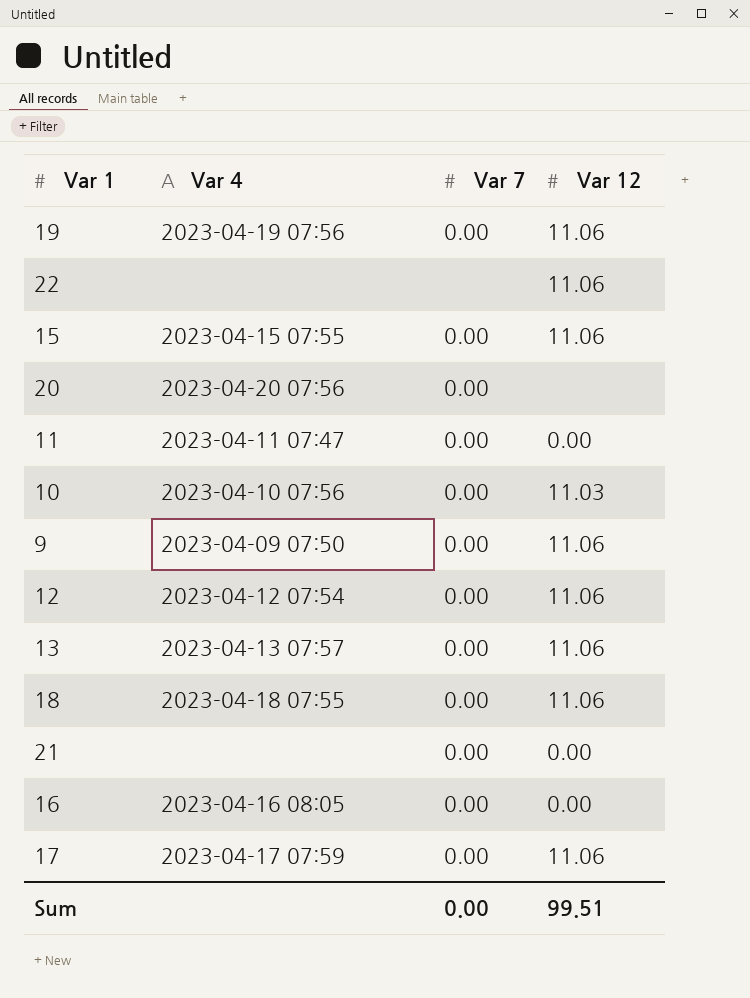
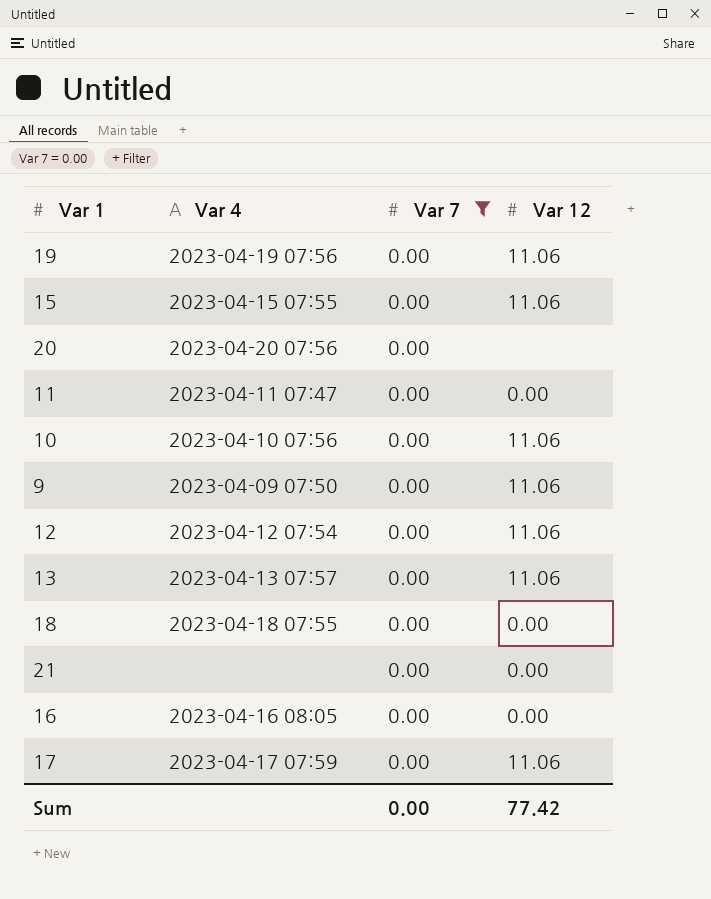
filter: none -> Var 7 = 0.00
10 | Var 12: 11.03 -> 11.06
18 | Var 12: 11.06 -> 0.00
Sum | Var 12: 99.51 -> 77.42

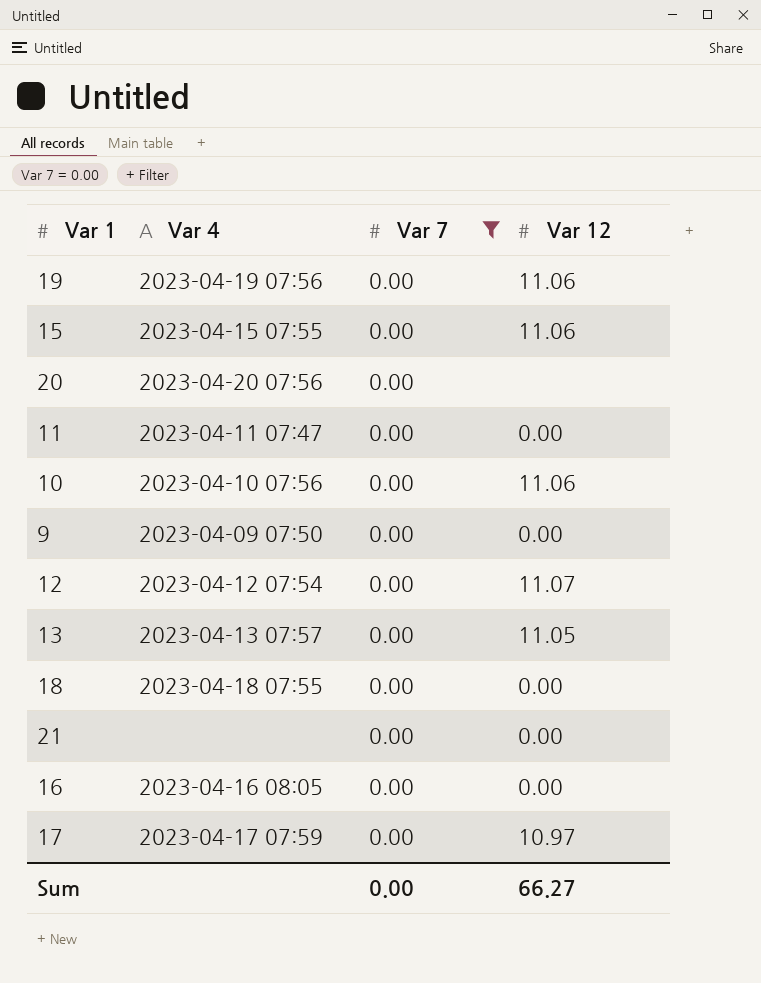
9 | Var 12: 11.06 -> 0.00
12 | Var 12: 11.06 -> 11.07
13 | Var 12: 11.06 -> 11.05
17 | Var 12: 11.06 -> 10.97
Sum | Var 12: 77.42 -> 66.27

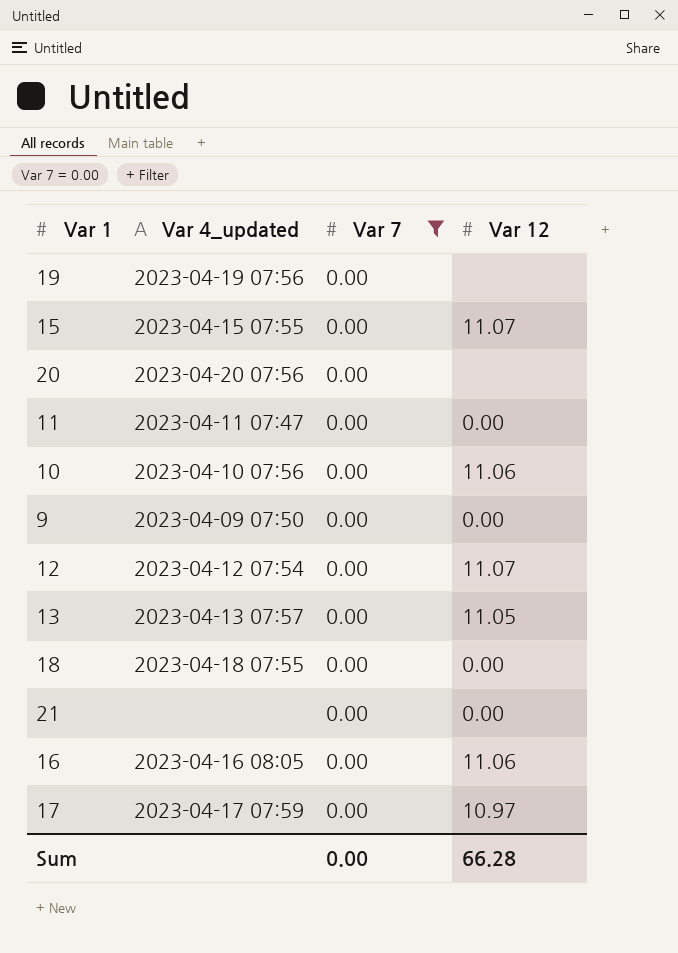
column name: Var 4 -> Var 4_updated
19 | Var 12: 11.06 -> none
15 | Var 12: 11.06 -> 11.07
16 | Var 12: 0.00 -> 11.06
Sum | Var 12: 66.27 -> 66.28

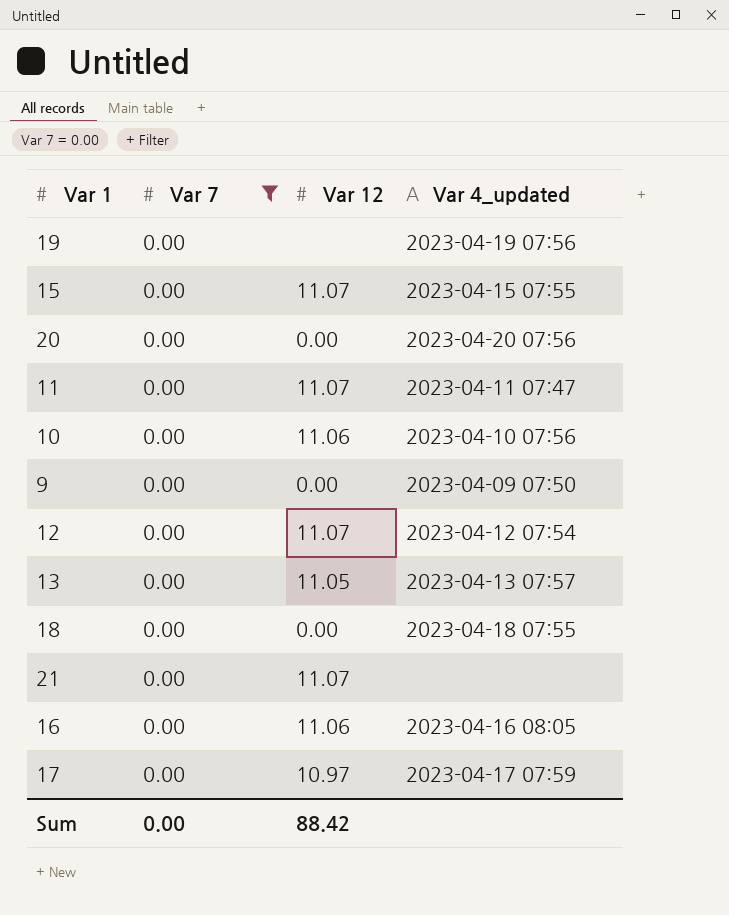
column Var 4_updated | position: 2 -> 4
20 | Var 12: none -> 0.00
11 | Var 12: 0.00 -> 11.07
21 | Var 12: 0.00 -> 11.07
Sum | Var 12: 66.28 -> 88.42

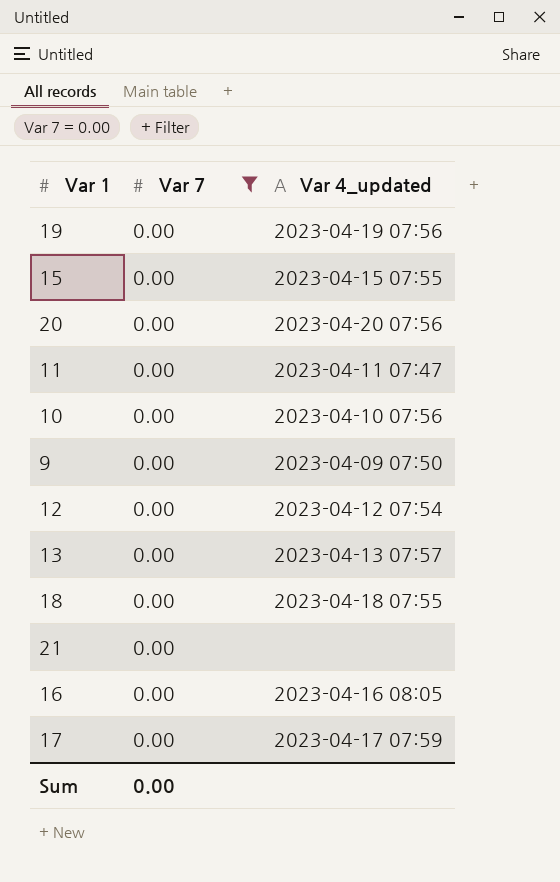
column Var 12 | position: 3 -> none

